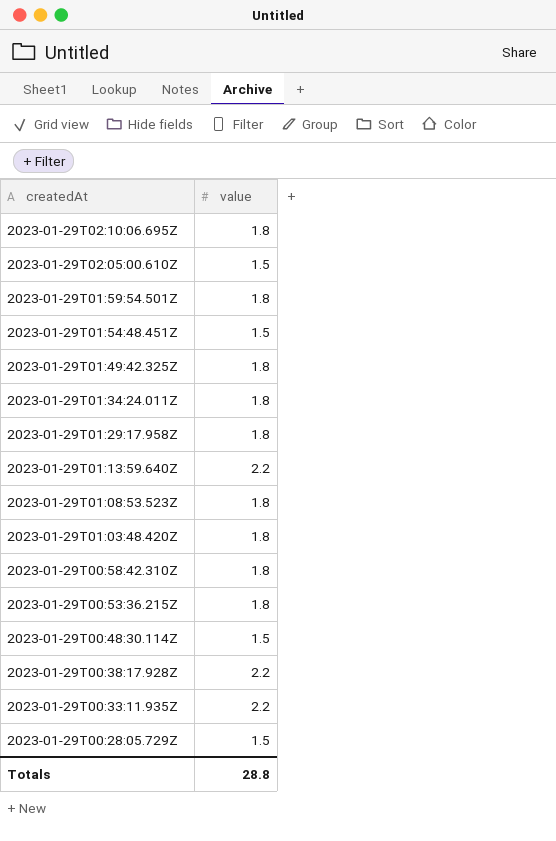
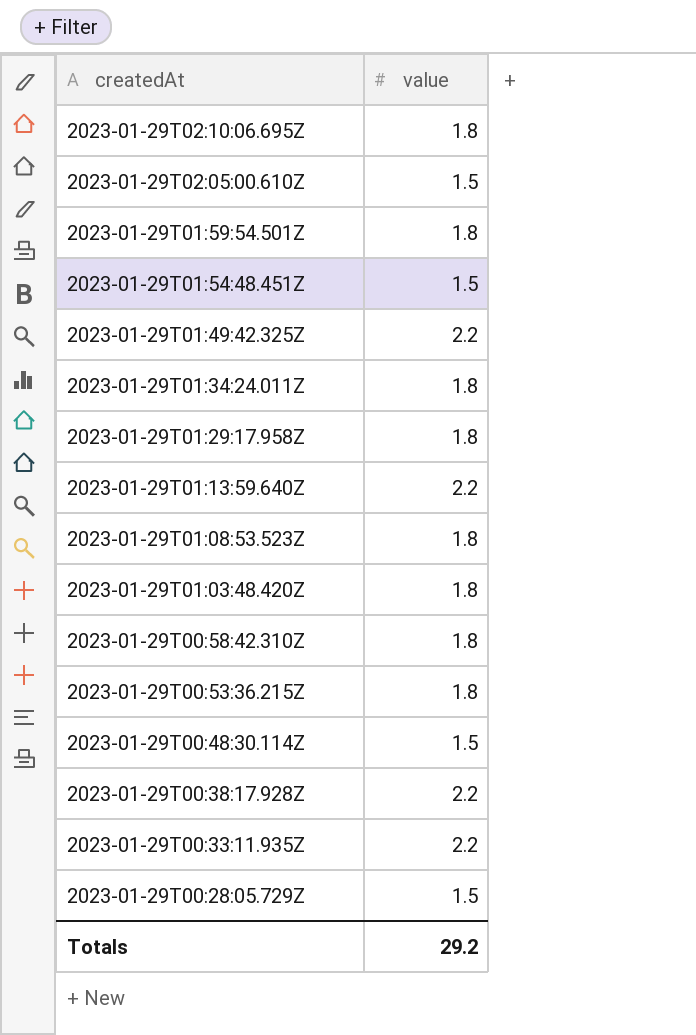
2023-01-29T01:49:42.325Z | value: 1.8 -> 2.2
Totals | value: 28.8 -> 29.2

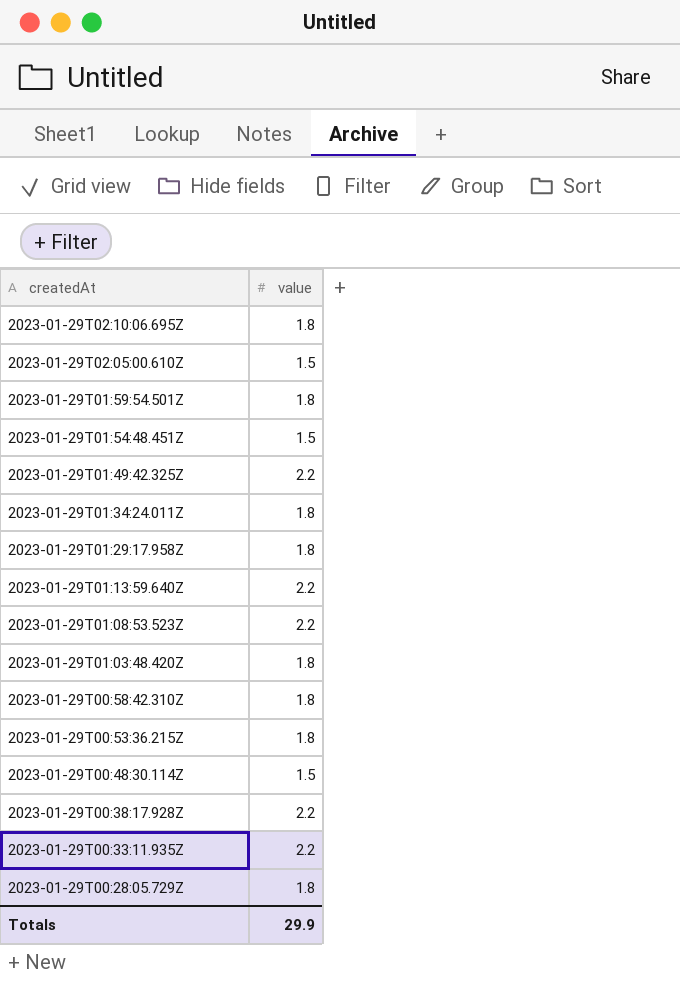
2023-01-29T01:08:53.523Z | value: 1.8 -> 2.2
2023-01-29T00:28:05.729Z | value: 1.5 -> 1.8
Totals | value: 29.2 -> 29.9

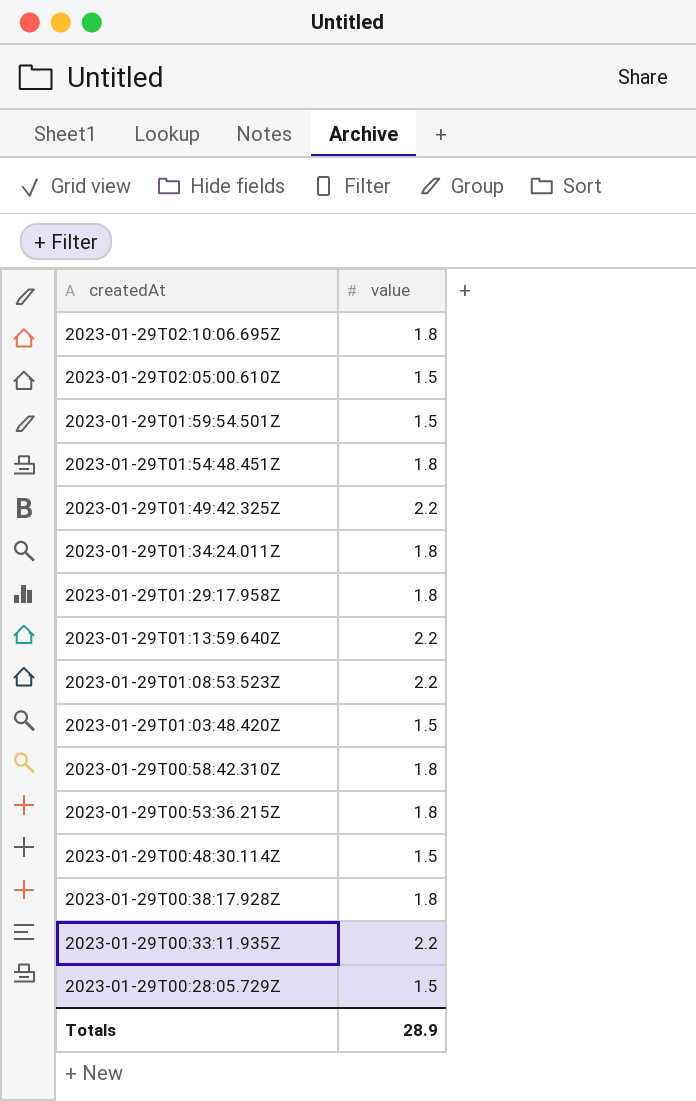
2023-01-29T01:59:54.501Z | value: 1.8 -> 1.5
2023-01-29T01:54:48.451Z | value: 1.5 -> 1.8
2023-01-29T01:03:48.420Z | value: 1.8 -> 1.5
2023-01-29T00:38:17.928Z | value: 2.2 -> 1.8
2023-01-29T00:28:05.729Z | value: 1.8 -> 1.5
Totals | value: 29.9 -> 28.9

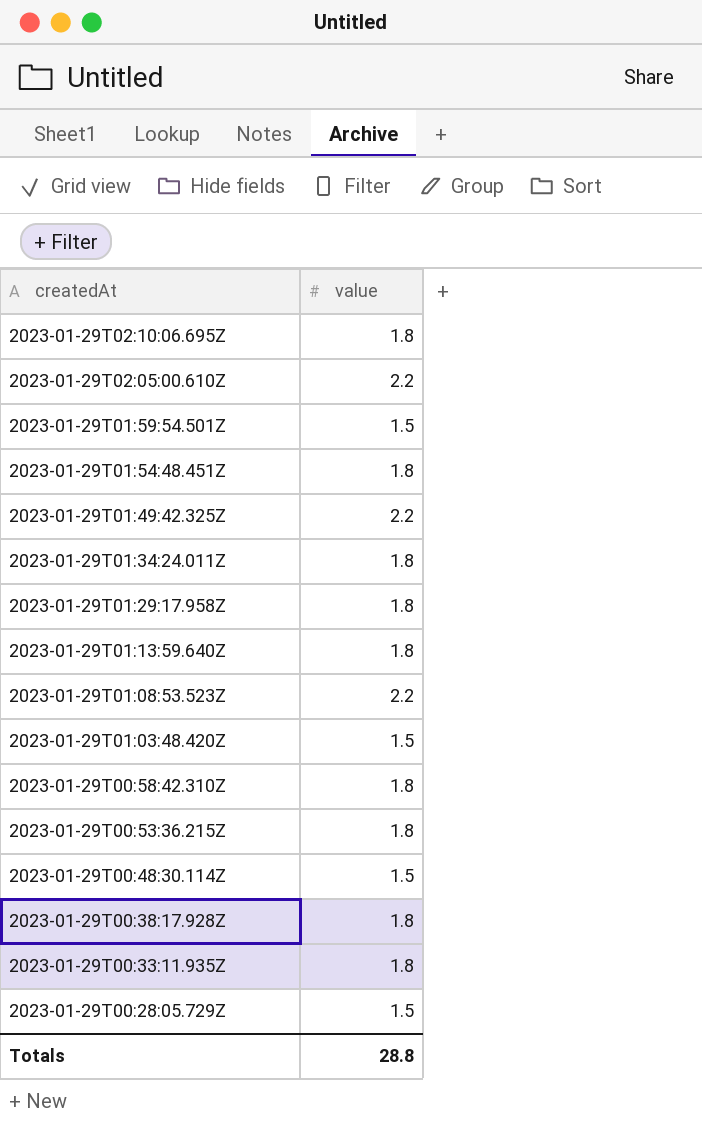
2023-01-29T02:05:00.610Z | value: 1.5 -> 2.2
2023-01-29T01:13:59.640Z | value: 2.2 -> 1.8
2023-01-29T00:33:11.935Z | value: 2.2 -> 1.8
Totals | value: 28.9 -> 28.8

